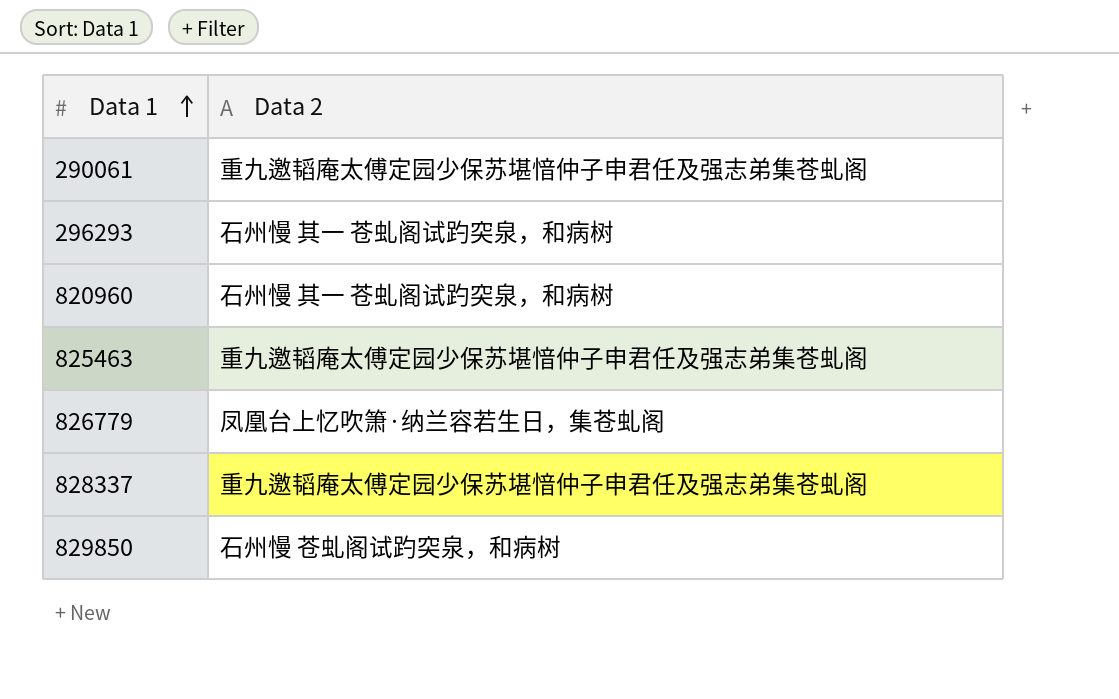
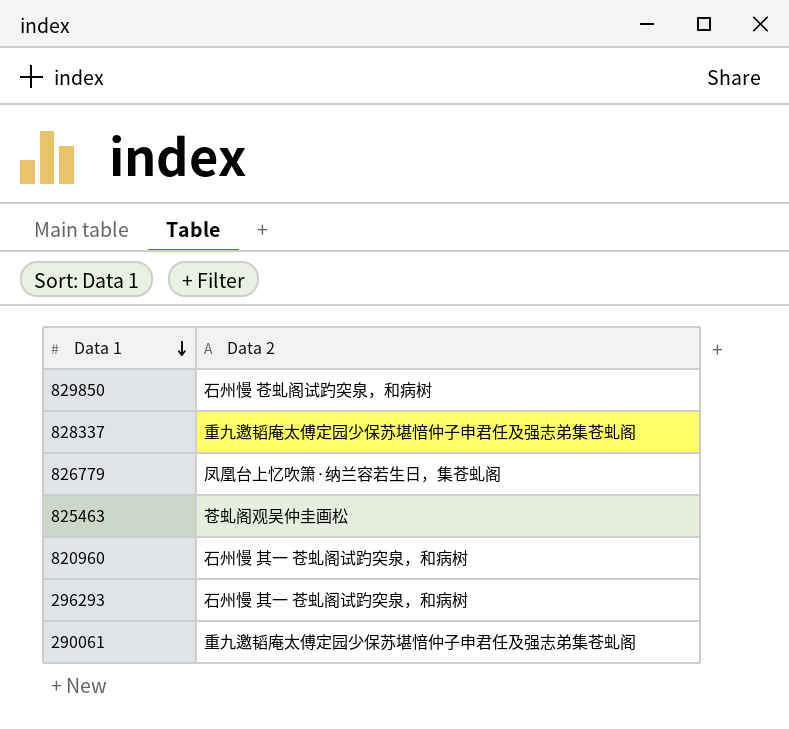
row order: Data 1 ascending -> Data 1 descending
825463 | Data 2: 重九邀韬庵太傅定园少保苏堪愔仲子申君任及强志弟集苍虬阁 -> 苍虬阁观吴仲圭画松

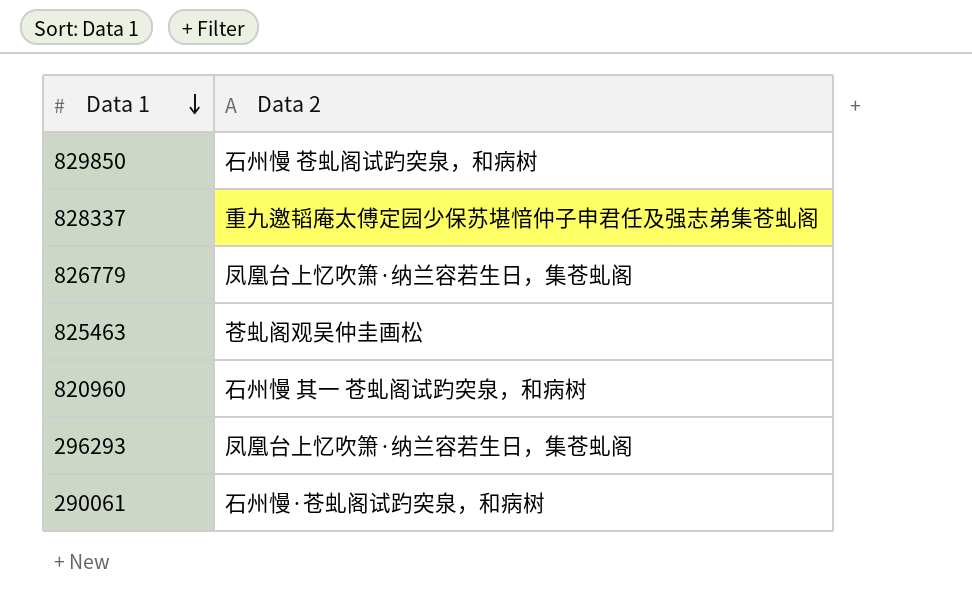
296293 | Data 2: 石州慢 其一 苍虬阁试趵突泉，和病树 -> 凤凰台上忆吹箫·纳兰容若生日，集苍虬阁
290061 | Data 2: 重九邀韬庵太傅定园少保苏堪愔仲子申君任及强志弟集苍虬阁 -> 石州慢·苍虬阁试趵突泉，和病树

